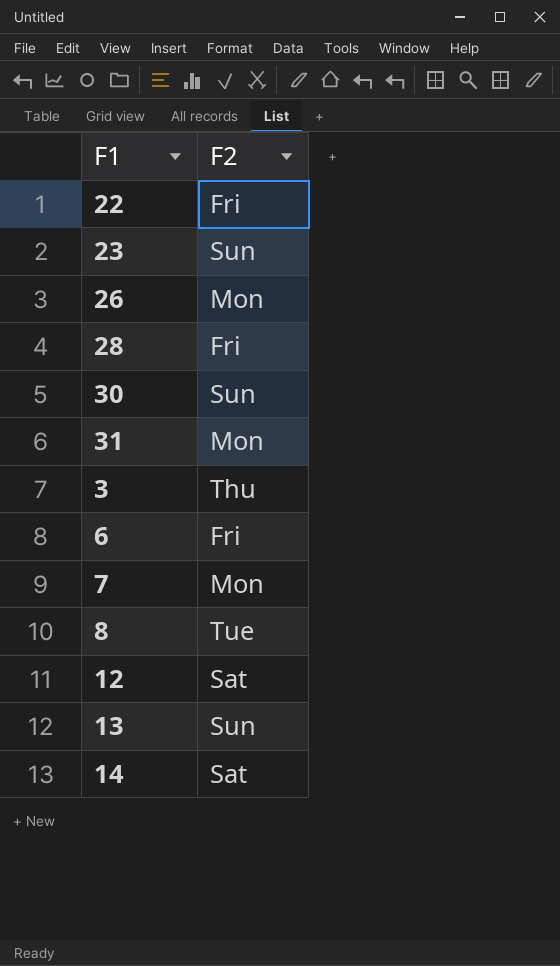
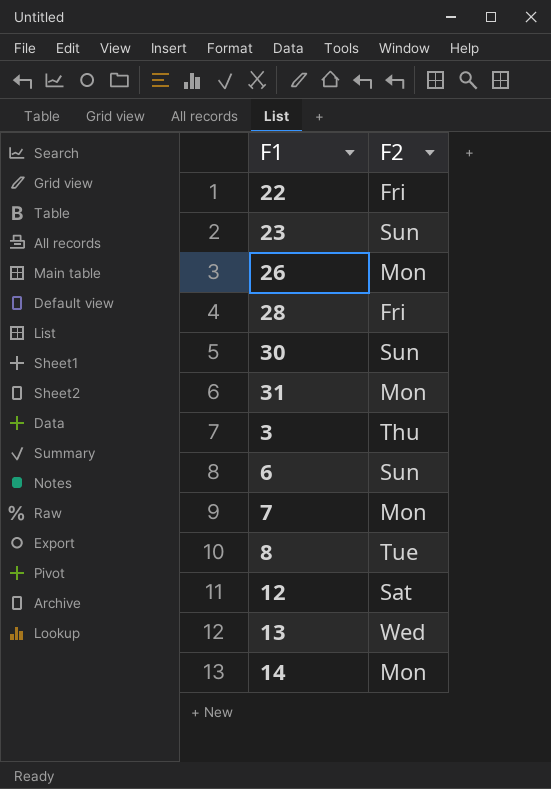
6 | F2: Fri -> Sun
13 | F2: Sun -> Wed
14 | F2: Sat -> Mon

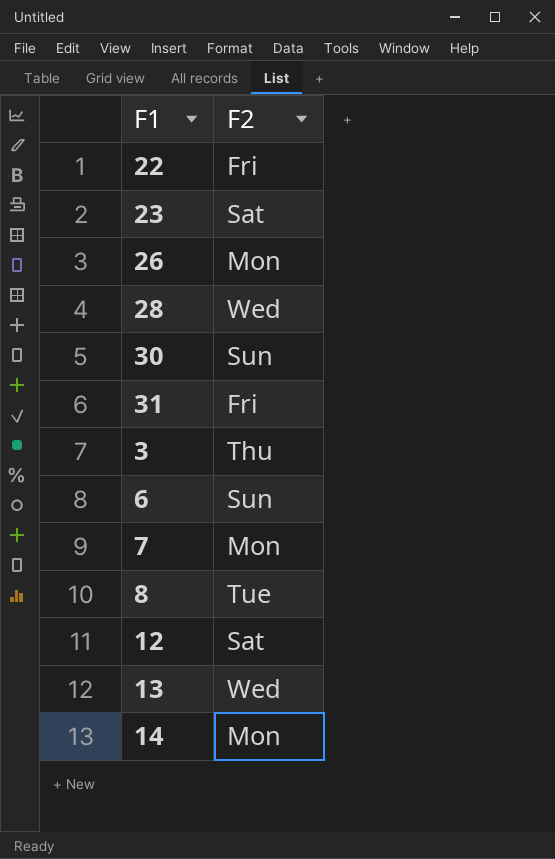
23 | F2: Sun -> Sat
28 | F2: Fri -> Wed
31 | F2: Mon -> Fri

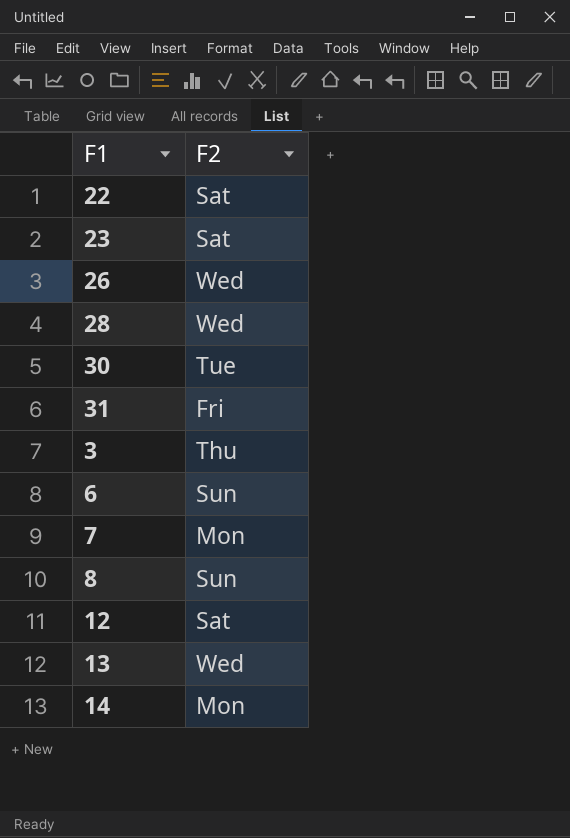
22 | F2: Fri -> Sat
26 | F2: Mon -> Wed
30 | F2: Sun -> Tue
8 | F2: Tue -> Sun

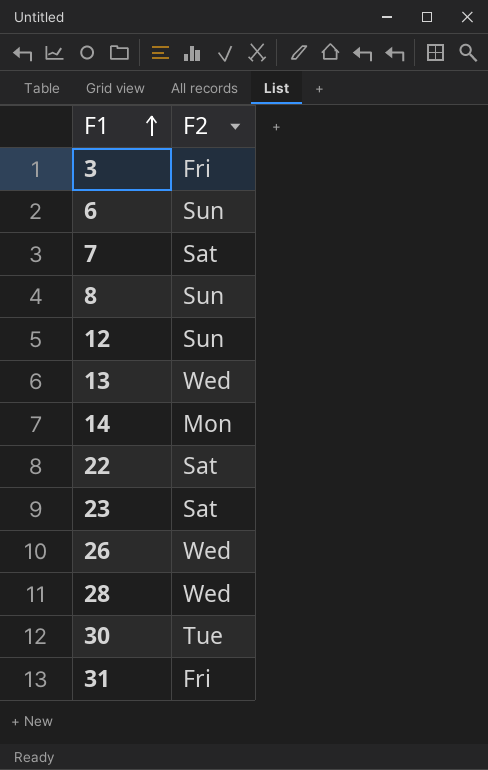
row order: none -> F1 ascending
3 | F2: Thu -> Fri
7 | F2: Mon -> Sat
12 | F2: Sat -> Sun

